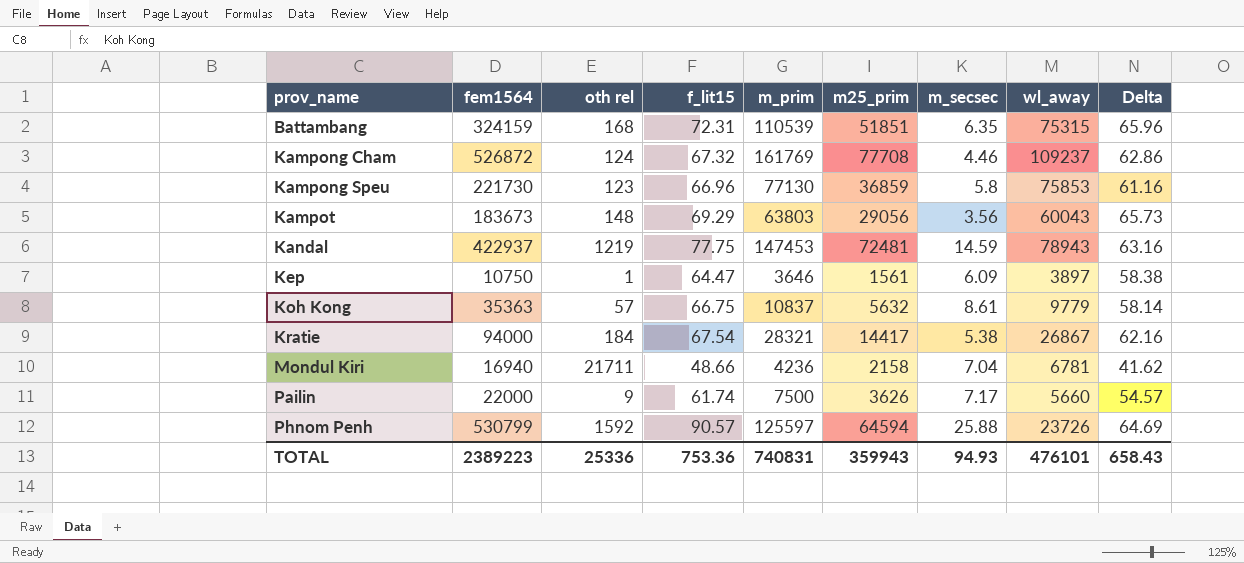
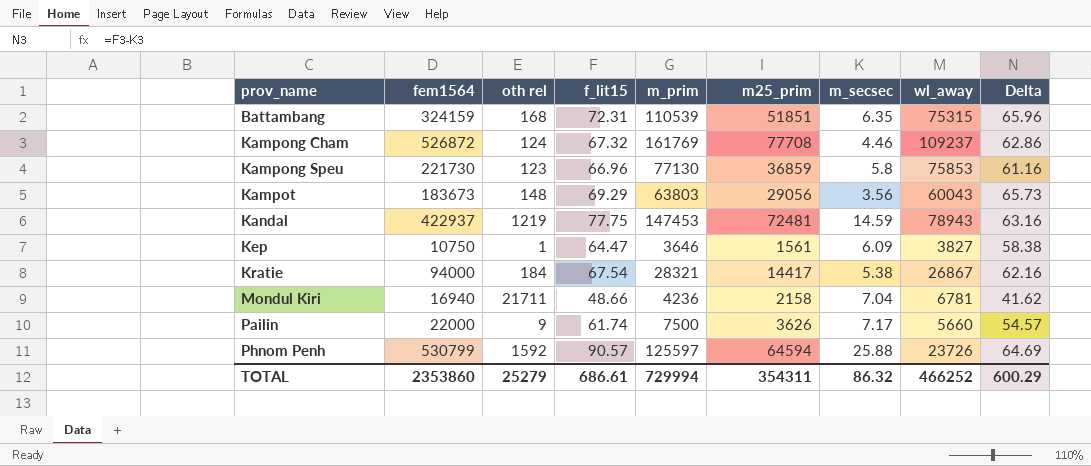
row Koh Kong: 35363 | 57 | 66.75 | 10837 | 5632 | 8.61 | 9779 | 58.14 -> none
Kep | wl_away: 3897 -> 3827
TOTAL | fem1564: 2389223 -> 2353860
TOTAL | oth rel: 25336 -> 25279
TOTAL | f_lit15: 753.36 -> 686.61
TOTAL | m_prim: 740831 -> 729994
TOTAL | m25_prim: 359943 -> 354311
TOTAL | m_secsec: 94.93 -> 86.32
TOTAL | wl_away: 476101 -> 466252
TOTAL | Delta: 658.43 -> 600.29

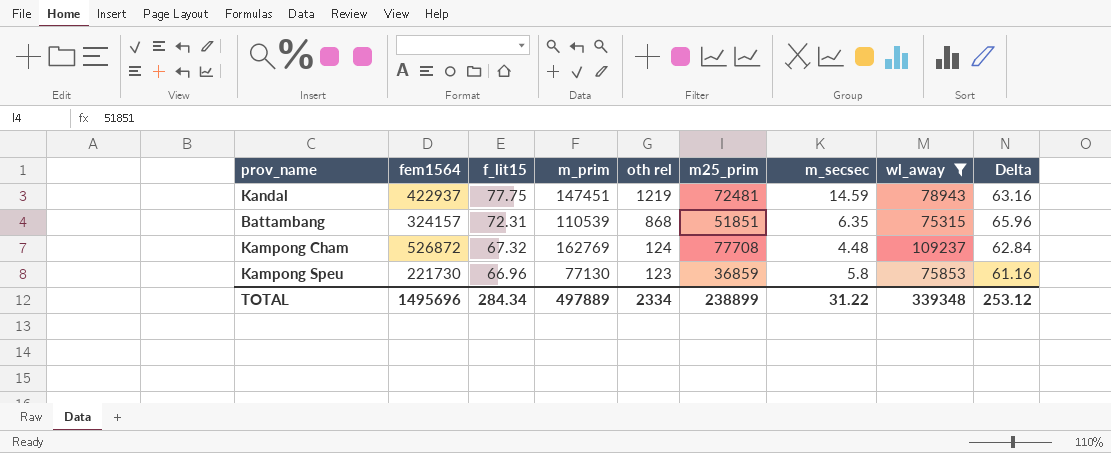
filter: none -> wl_away >= 75315
row order: prov_name ascending -> f_lit15 descending
column oth rel | position: 3 -> 5
Kandal | m_prim: 147453 -> 147451
Battambang | fem1564: 324159 -> 324157
Battambang | oth rel: 168 -> 868
Kampong Cham | m_prim: 161769 -> 162769
Kampong Cham | m_secsec: 4.46 -> 4.48
Kampong Cham | Delta: 62.86 -> 62.84
TOTAL | fem1564: 2353860 -> 1495696
TOTAL | f_lit15: 686.61 -> 284.34
TOTAL | m_prim: 729994 -> 497889
TOTAL | oth rel: 25279 -> 2334
TOTAL | m25_prim: 354311 -> 238899
TOTAL | m_secsec: 86.32 -> 31.22
TOTAL | wl_away: 466252 -> 339348
TOTAL | Delta: 600.29 -> 253.12

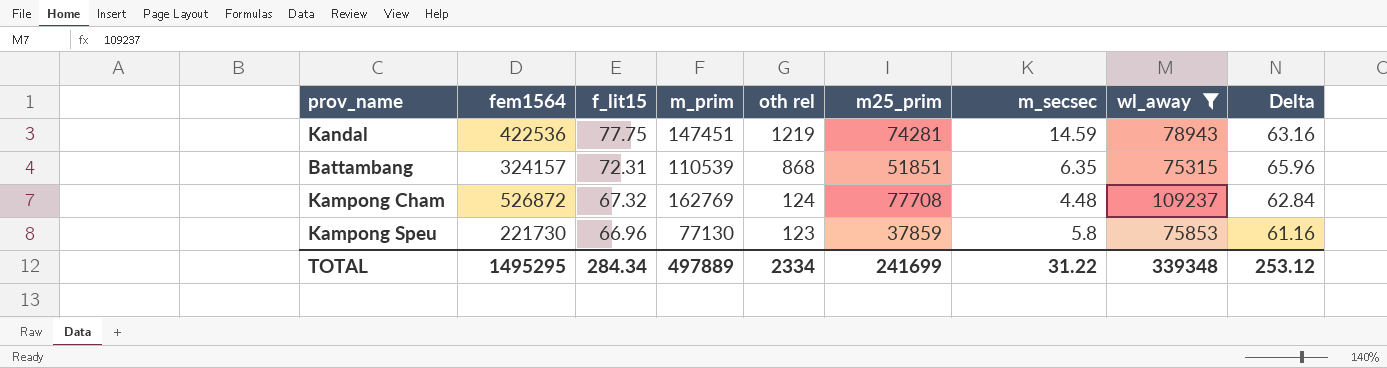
Kandal | fem1564: 422937 -> 422536
Kandal | m25_prim: 72481 -> 74281
Kampong Speu | m25_prim: 36859 -> 37859
TOTAL | fem1564: 1495696 -> 1495295
TOTAL | m25_prim: 238899 -> 241699

